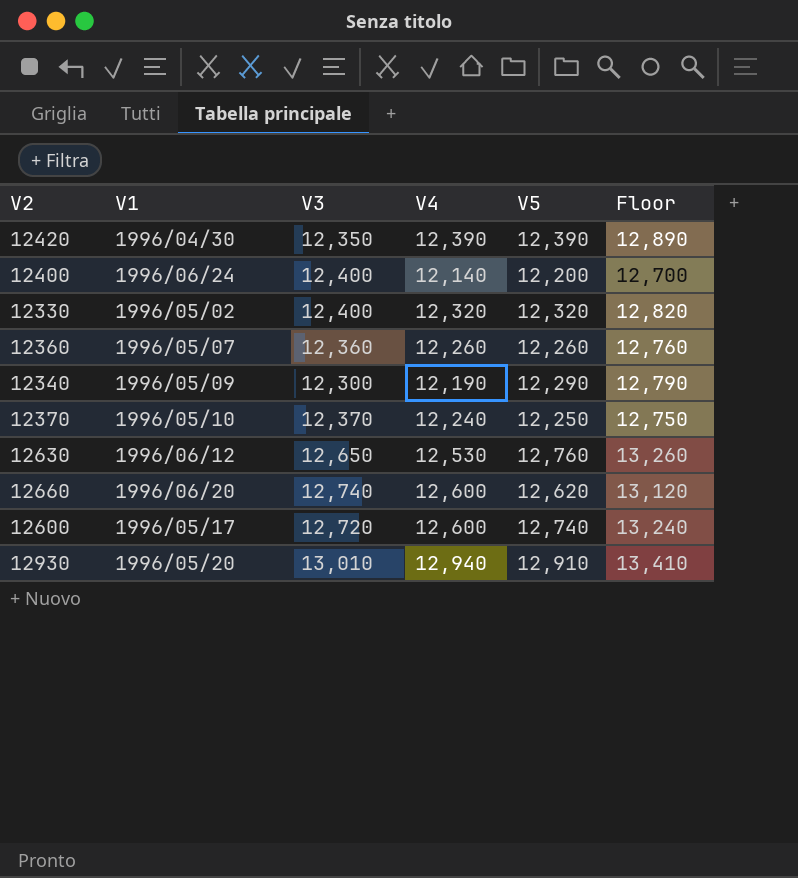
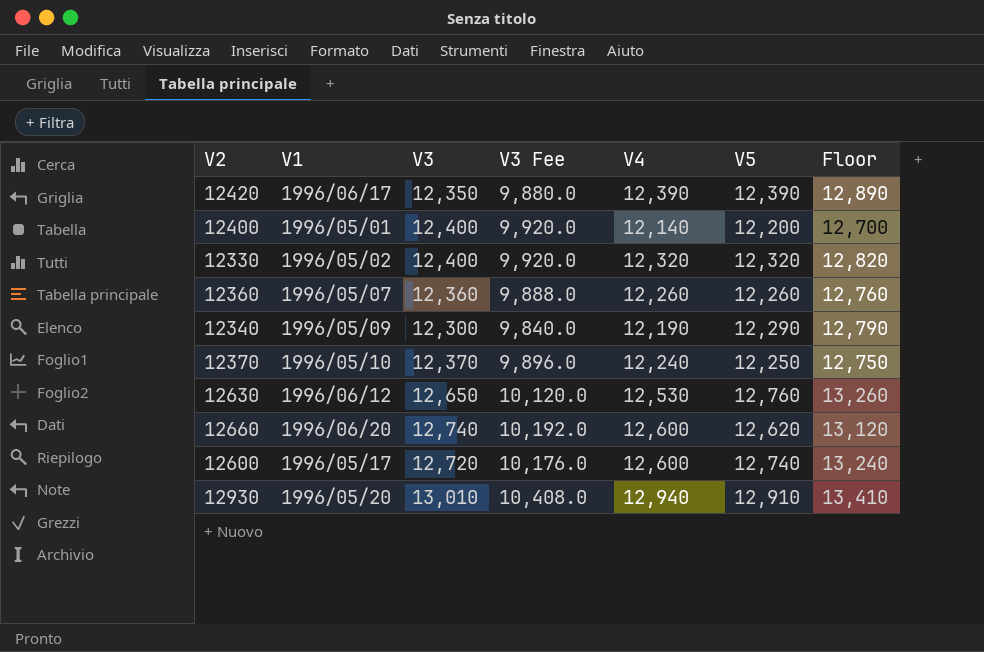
column V3 Fee | formula: none -> [V3] * 0.8
12420 | V1: 1996/04/30 -> 1996/06/17
12400 | V1: 1996/06/24 -> 1996/05/01

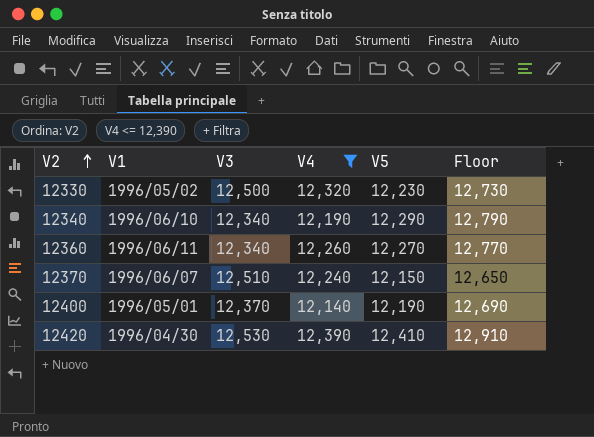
filter: none -> V4 <= 12,390
row order: none -> V2 ascending
column V3 Fee | formula: [V3] * 0.8 -> none
12330 | V3: 12,400 -> 12,500
12330 | V5: 12,320 -> 12,230
12330 | Floor: 12,820 -> 12,730
12340 | V1: 1996/05/09 -> 1996/06/10
12340 | V3: 12,300 -> 12,340
12360 | V1: 1996/05/07 -> 1996/06/11
12360 | V3: 12,360 -> 12,340
12360 | V5: 12,260 -> 12,270
12360 | Floor: 12,760 -> 12,770
12370 | V1: 1996/05/10 -> 1996/06/07
12370 | V3: 12,370 -> 12,510
12370 | V5: 12,250 -> 12,150
12370 | Floor: 12,750 -> 12,650
12400 | V3: 12,400 -> 12,370
12400 | V5: 12,200 -> 12,190
12400 | Floor: 12,700 -> 12,690
12420 | V1: 1996/06/17 -> 1996/04/30
12420 | V3: 12,350 -> 12,530
12420 | V5: 12,390 -> 12,410
12420 | Floor: 12,890 -> 12,910

